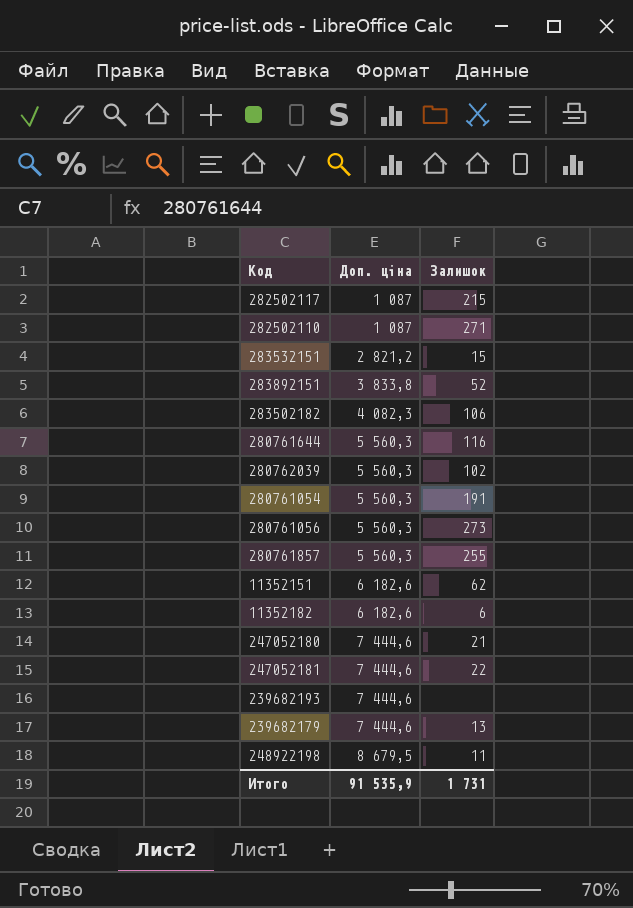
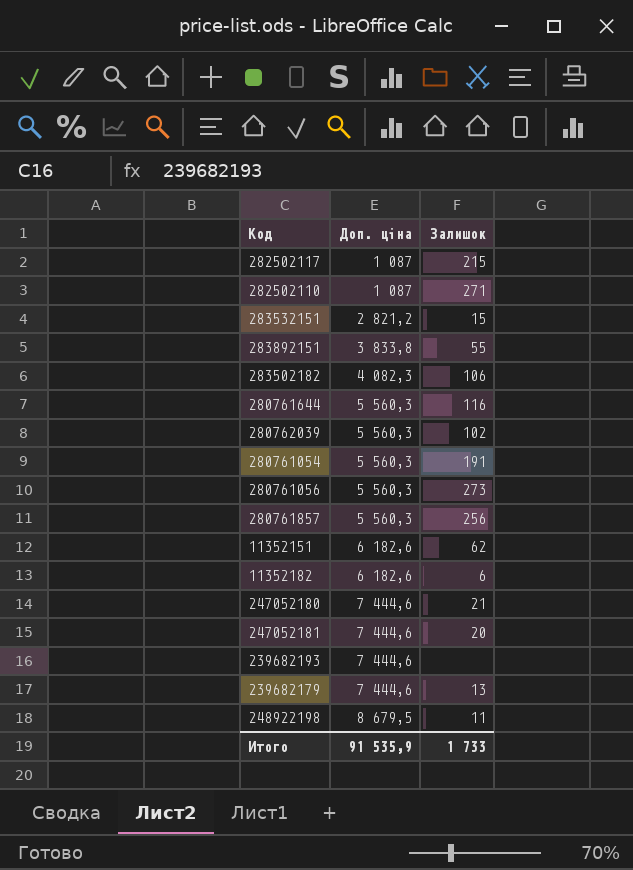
283892151 | Залишок: 52 -> 55
280761857 | Залишок: 255 -> 256
247052181 | Залишок: 22 -> 20
Итого | Залишок: 1 731 -> 1 733

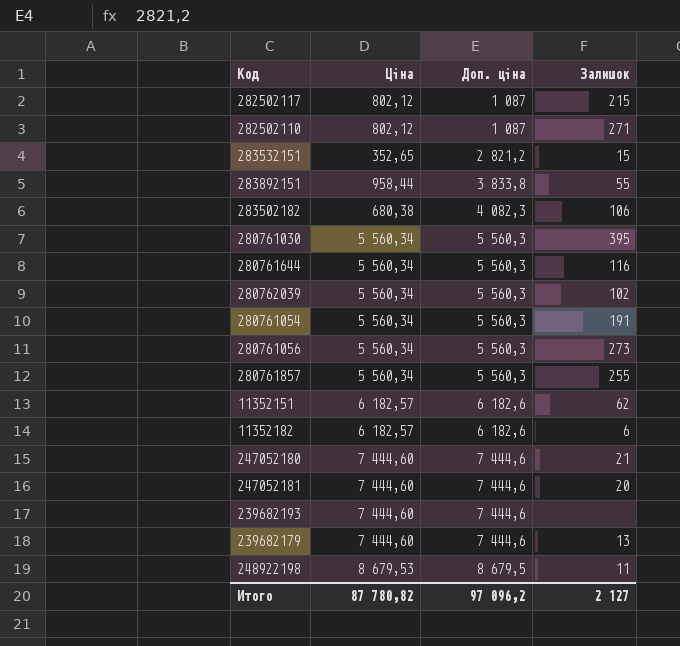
column Ціна | position: none -> 2
row 280761030: none -> 5 560,34 | 5 560,3 | 395
280761857 | Залишок: 256 -> 255
Итого | Доп. ціна: 91 535,9 -> 97 096,2
Итого | Залишок: 1 733 -> 2 127

